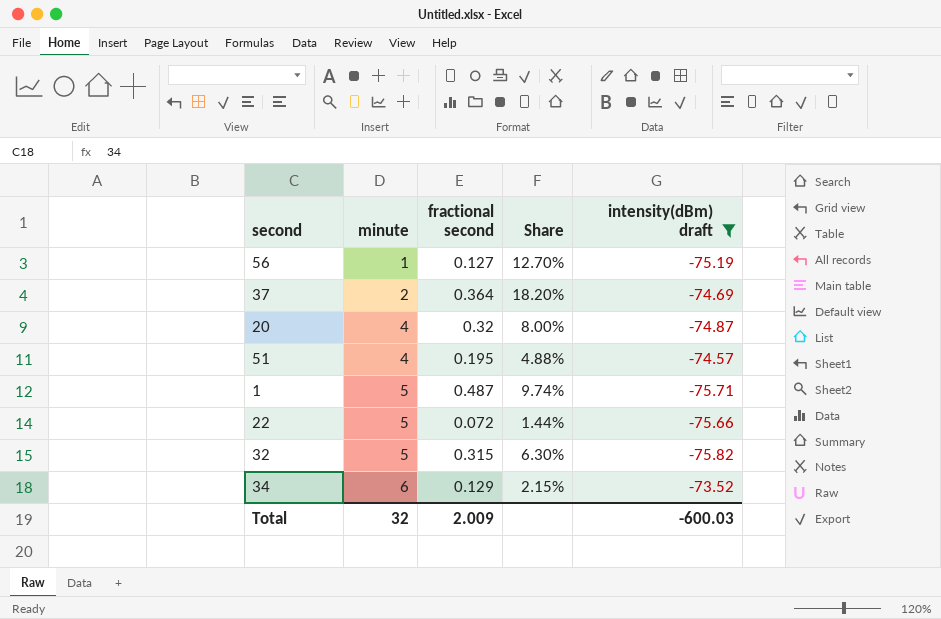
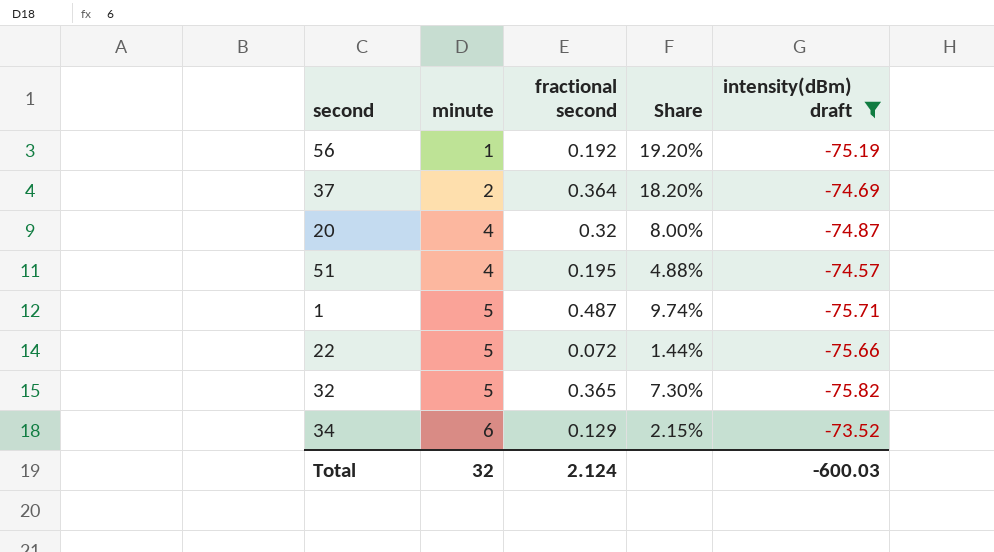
56 | fractional second: 0.127 -> 0.192
56 | Share: 12.70% -> 19.20%
32 | fractional second: 0.315 -> 0.365
32 | Share: 6.30% -> 7.30%
Total | fractional second: 2.009 -> 2.124

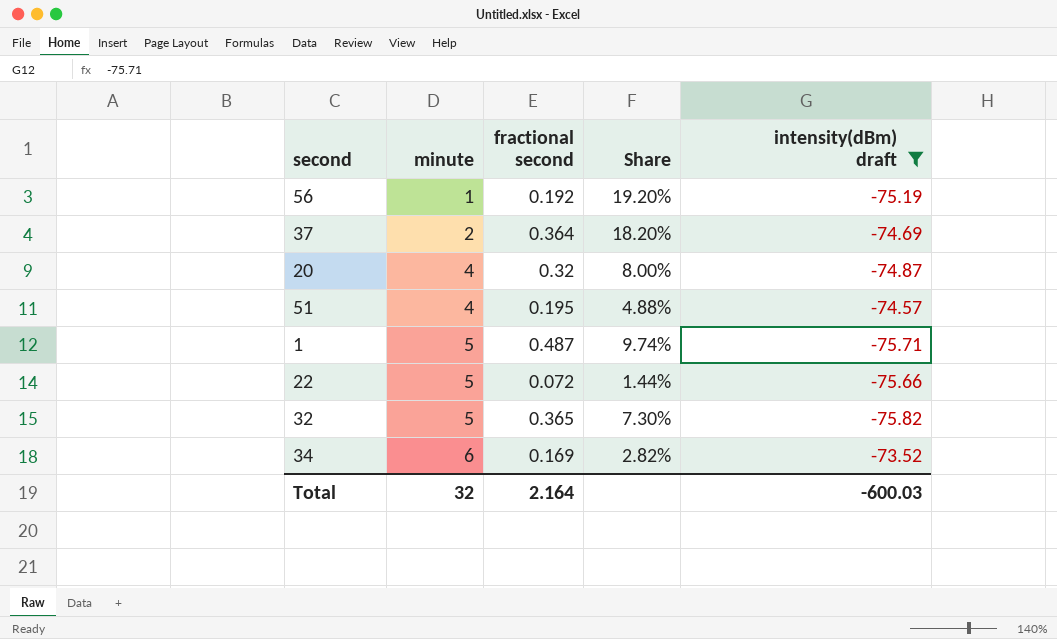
34 | fractional second: 0.129 -> 0.169
34 | Share: 2.15% -> 2.82%
Total | fractional second: 2.124 -> 2.164

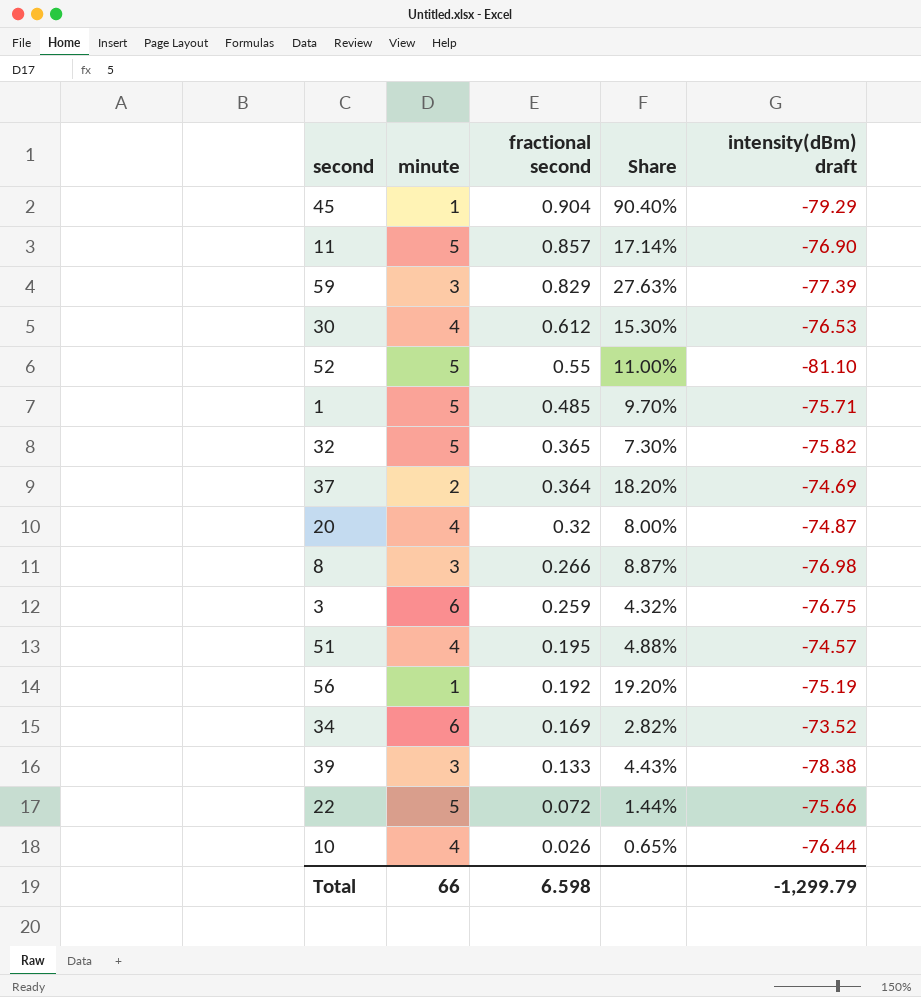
filter: intensity(dBm) draft >= -75.82 -> none
row order: minute ascending -> fractional second descending
1 | fractional second: 0.487 -> 0.485
1 | Share: 9.74% -> 9.70%
Total | minute: 32 -> 66
Total | fractional second: 2.164 -> 6.598
Total | intensity(dBm) draft: -600.03 -> -1,299.79

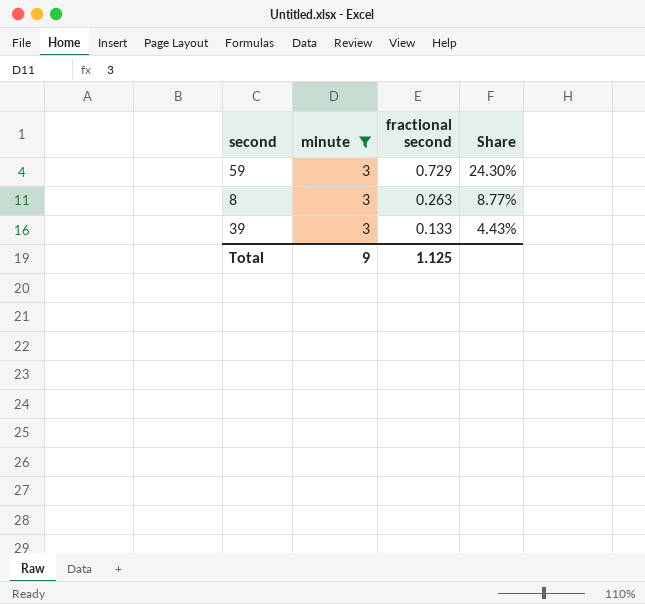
filter: none -> minute = 3
column intensity(dBm) draft | position: 5 -> none
59 | fractional second: 0.829 -> 0.729
59 | Share: 27.63% -> 24.30%
8 | fractional second: 0.266 -> 0.263
8 | Share: 8.87% -> 8.77%
Total | minute: 66 -> 9
Total | fractional second: 6.598 -> 1.125

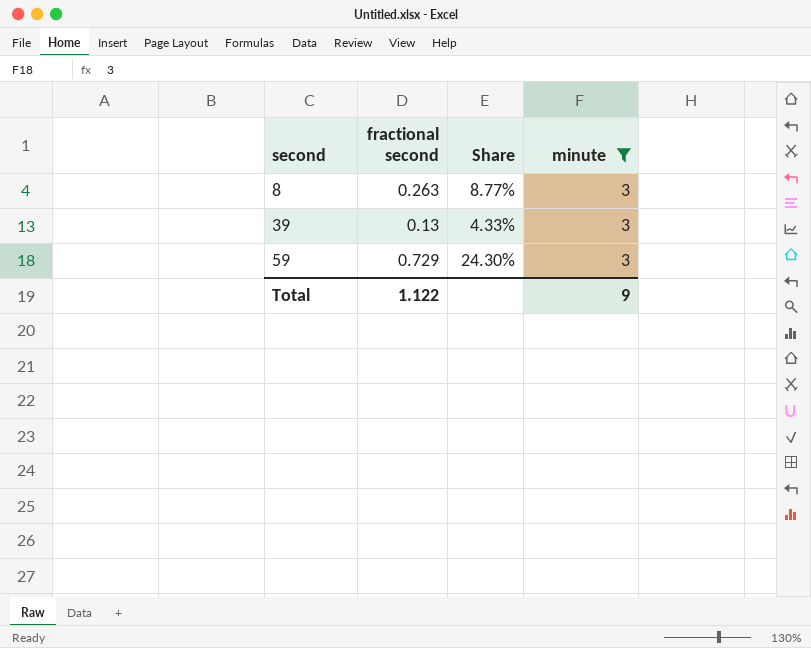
row order: fractional second descending -> second ascending
column minute | position: 2 -> 4
39 | fractional second: 0.133 -> 0.13
39 | Share: 4.43% -> 4.33%
Total | fractional second: 1.125 -> 1.122

